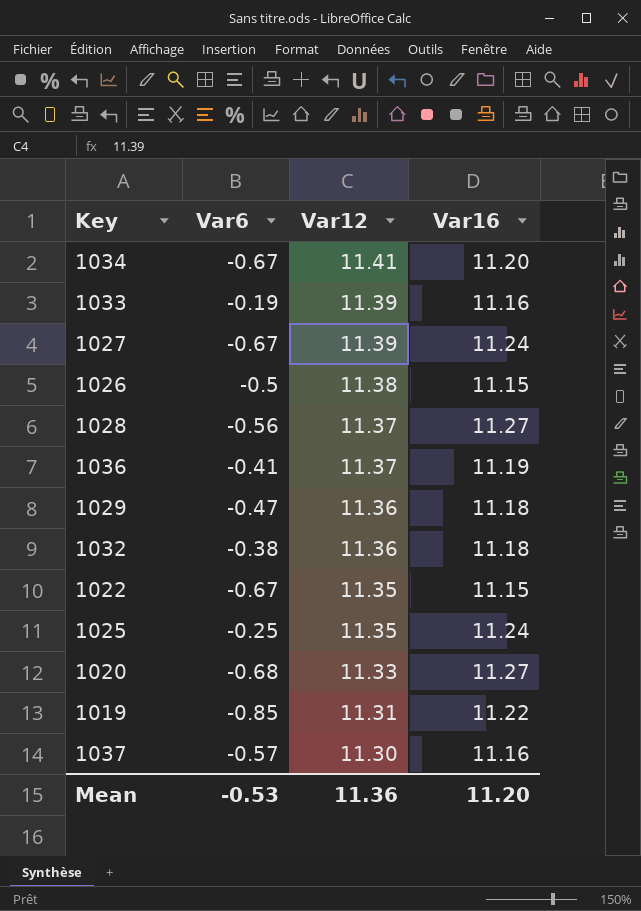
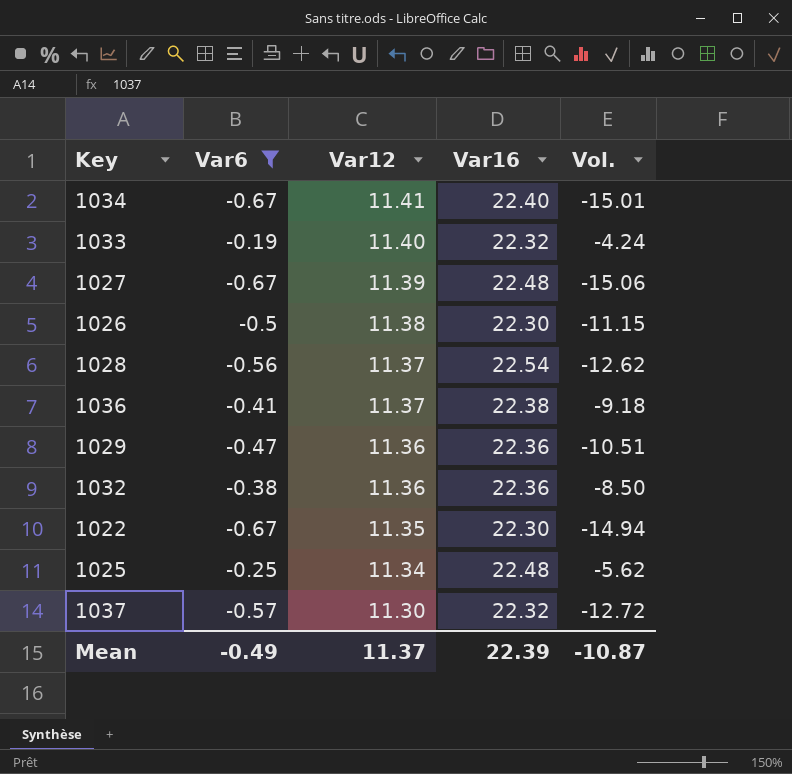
filter: none -> Var6 >= -0.67
column Vol. | formula: none -> [Var6] * [Var16]
1034 | Var16: 11.20 -> 22.40
1033 | Var12: 11.39 -> 11.40
1033 | Var16: 11.16 -> 22.32
1027 | Var16: 11.24 -> 22.48
1026 | Var16: 11.15 -> 22.30
1028 | Var16: 11.27 -> 22.54
1036 | Var16: 11.19 -> 22.38
1029 | Var16: 11.18 -> 22.36
1032 | Var16: 11.18 -> 22.36
1022 | Var16: 11.15 -> 22.30
1025 | Var12: 11.35 -> 11.34
1025 | Var16: 11.24 -> 22.48
1037 | Var16: 11.16 -> 22.32
Mean | Var6: -0.53 -> -0.49
Mean | Var12: 11.36 -> 11.37
Mean | Var16: 11.20 -> 22.39

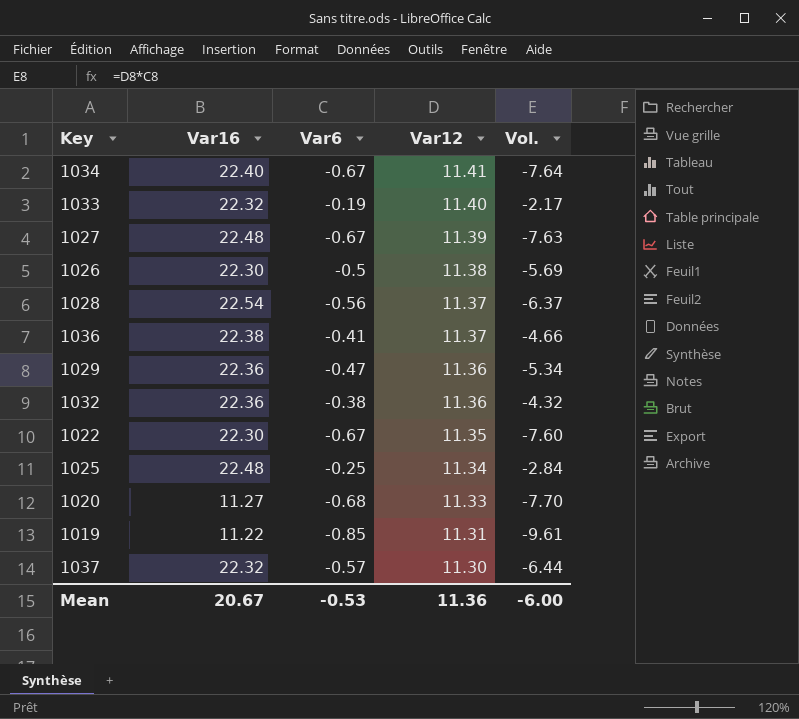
filter: Var6 >= -0.67 -> none
column Var16 | position: 4 -> 2
column Vol. | formula: [Var6] * [Var16] -> [Var6] * [Var12]
Mean | Var16: 22.39 -> 20.67
Mean | Var6: -0.49 -> -0.53
Mean | Var12: 11.37 -> 11.36
Mean | Vol.: -10.87 -> -6.00

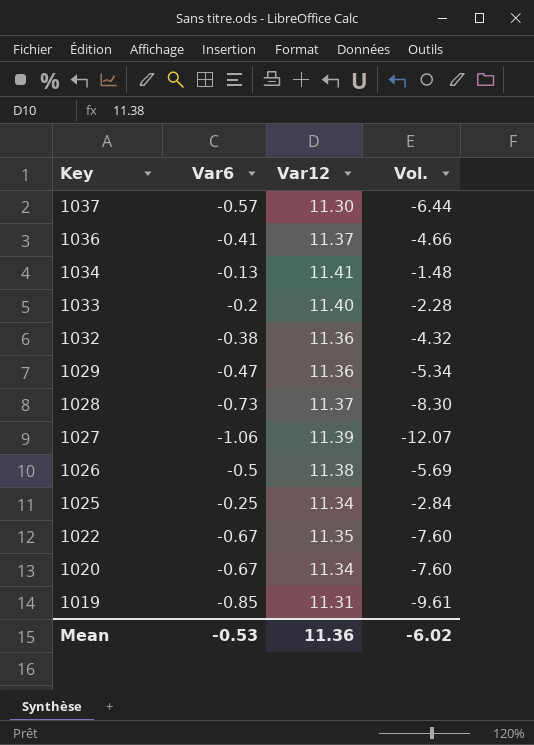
row order: Var12 descending -> Key descending
column Var16 | position: 2 -> none
1034 | Var6: -0.67 -> -0.13
1034 | Vol.: -7.64 -> -1.48
1033 | Var6: -0.19 -> -0.2
1033 | Vol.: -2.17 -> -2.28
1028 | Var6: -0.56 -> -0.73
1028 | Vol.: -6.37 -> -8.30
1027 | Var6: -0.67 -> -1.06
1027 | Vol.: -7.63 -> -12.07
1020 | Var6: -0.68 -> -0.67
1020 | Var12: 11.33 -> 11.34
1020 | Vol.: -7.70 -> -7.60
Mean | Vol.: -6.00 -> -6.02

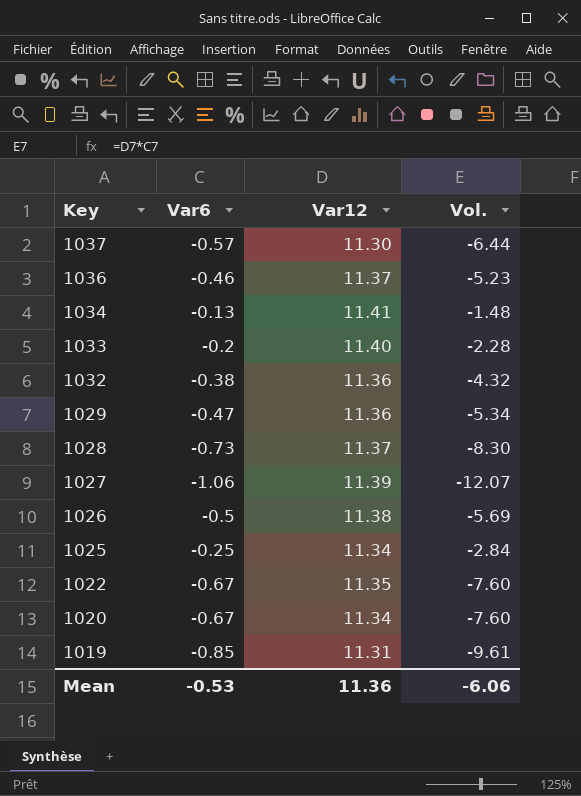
1036 | Var6: -0.41 -> -0.46
1036 | Vol.: -4.66 -> -5.23
Mean | Vol.: -6.02 -> -6.06

